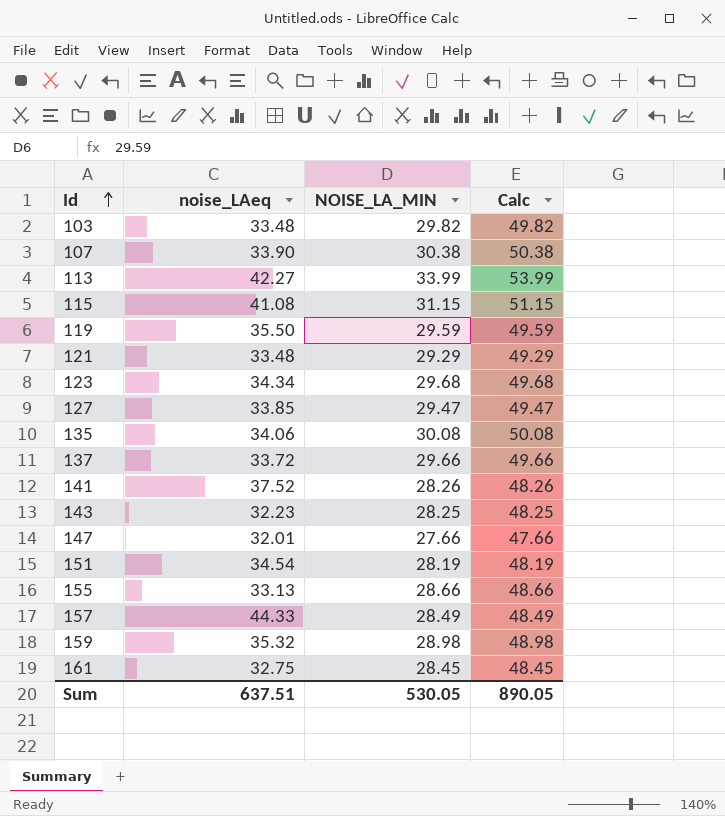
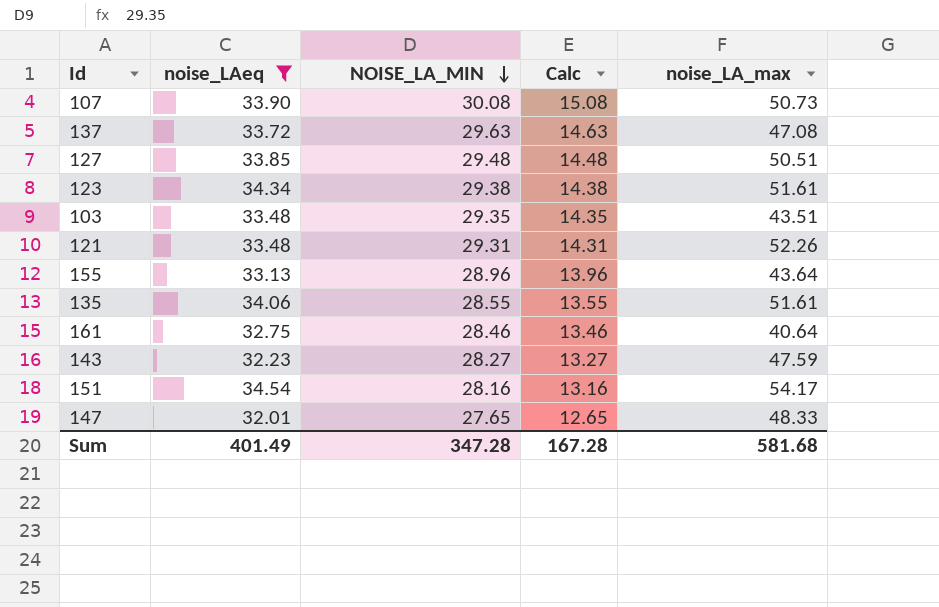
filter: none -> noise_LAeq <= 34.54
row order: Id ascending -> NOISE_LA_MIN descending
column Calc | formula: [NOISE_LA_MIN] + 20 -> [NOISE_LA_MIN] - 15
column noise_LA_max | position: none -> 5
107 | NOISE_LA_MIN: 30.38 -> 30.08
137 | NOISE_LA_MIN: 29.66 -> 29.63
127 | NOISE_LA_MIN: 29.47 -> 29.48
123 | NOISE_LA_MIN: 29.68 -> 29.38
103 | NOISE_LA_MIN: 29.82 -> 29.35
121 | NOISE_LA_MIN: 29.29 -> 29.31
155 | NOISE_LA_MIN: 28.66 -> 28.96
135 | NOISE_LA_MIN: 30.08 -> 28.55
161 | NOISE_LA_MIN: 28.45 -> 28.46
143 | NOISE_LA_MIN: 28.25 -> 28.27
151 | NOISE_LA_MIN: 28.19 -> 28.16
147 | NOISE_LA_MIN: 27.66 -> 27.65
Sum | noise_LAeq: 637.51 -> 401.49
Sum | NOISE_LA_MIN: 530.05 -> 347.28
Sum | Calc: 890.05 -> 167.28

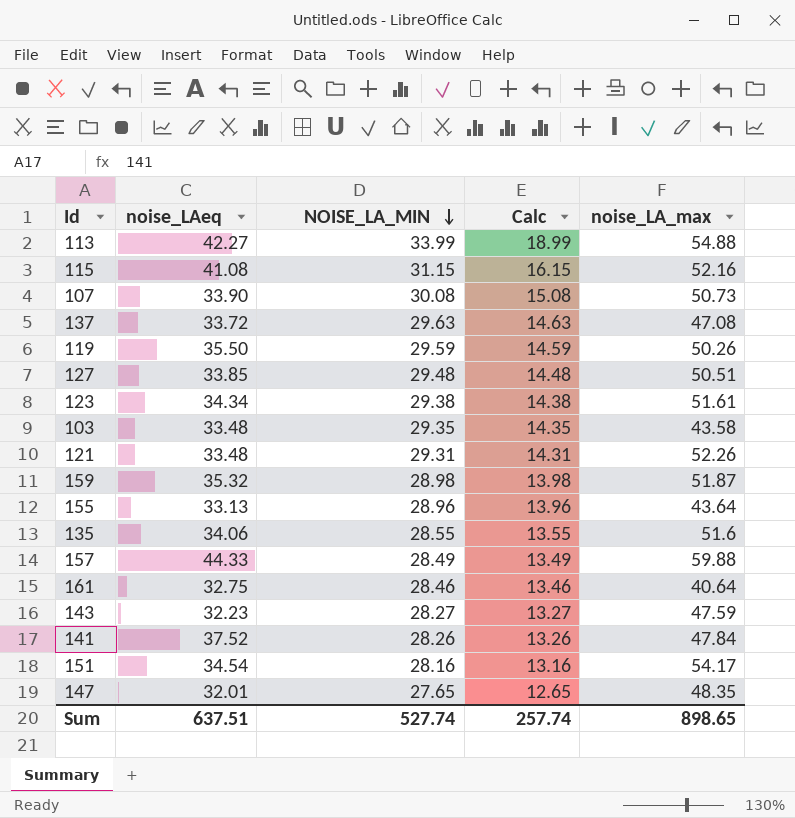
filter: noise_LAeq <= 34.54 -> none
103 | noise_LA_max: 43.51 -> 43.58
135 | noise_LA_max: 51.61 -> 51.6
147 | noise_LA_max: 48.33 -> 48.35
Sum | noise_LAeq: 401.49 -> 637.51
Sum | NOISE_LA_MIN: 347.28 -> 527.74
Sum | Calc: 167.28 -> 257.74
Sum | noise_LA_max: 581.68 -> 898.65

